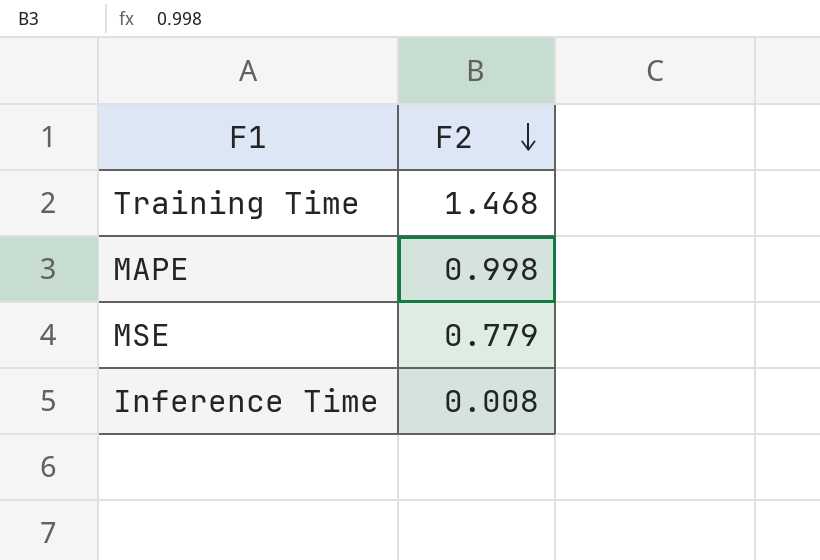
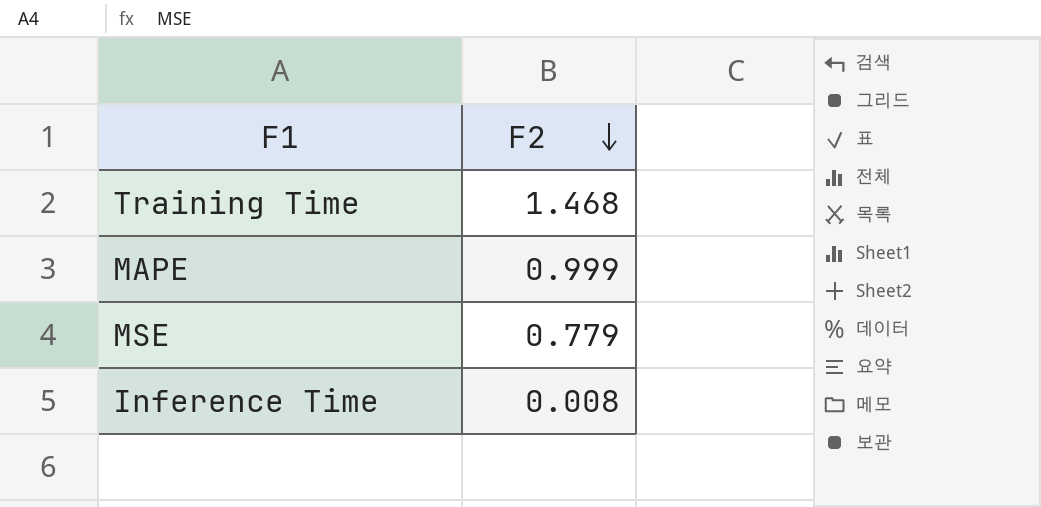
MAPE | F2: 0.998 -> 0.999

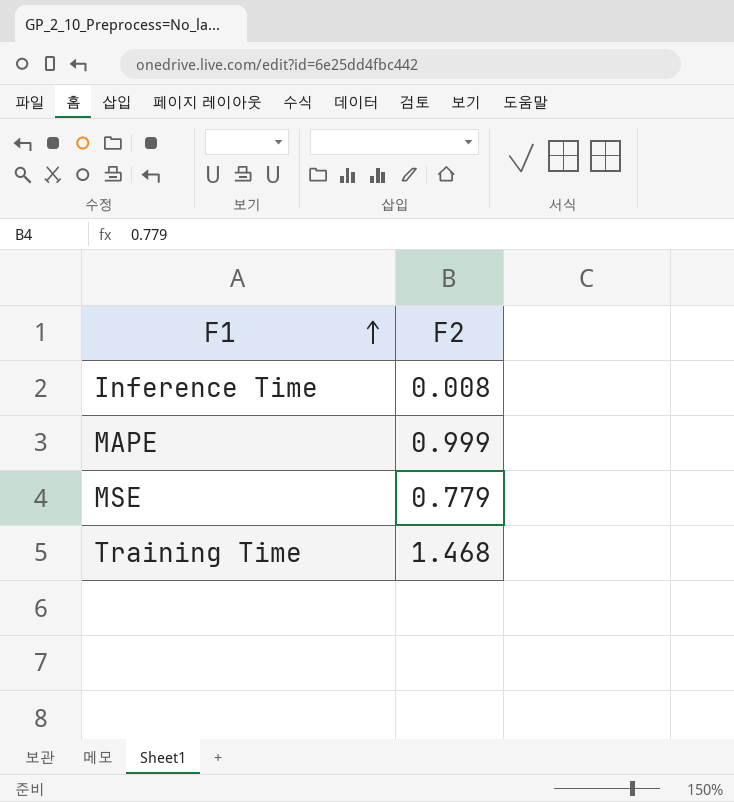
row order: F2 descending -> F1 ascending

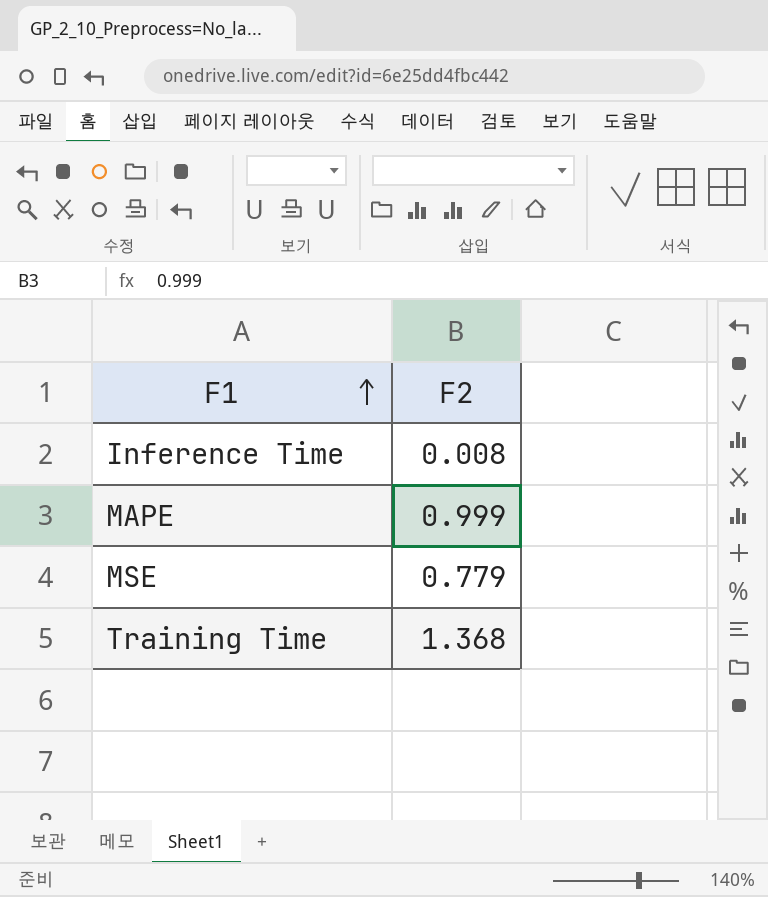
Training Time | F2: 1.468 -> 1.368

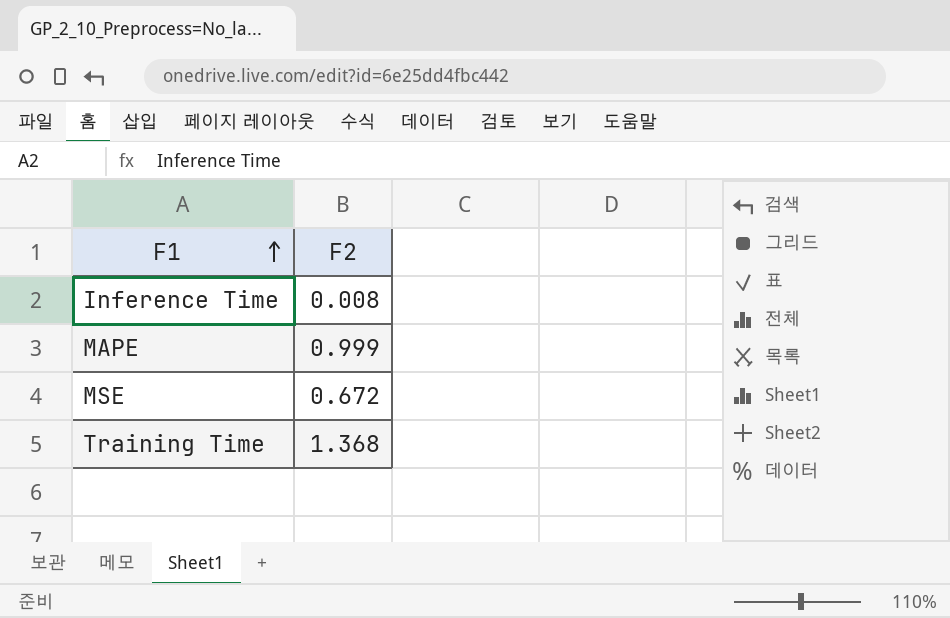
MSE | F2: 0.779 -> 0.672

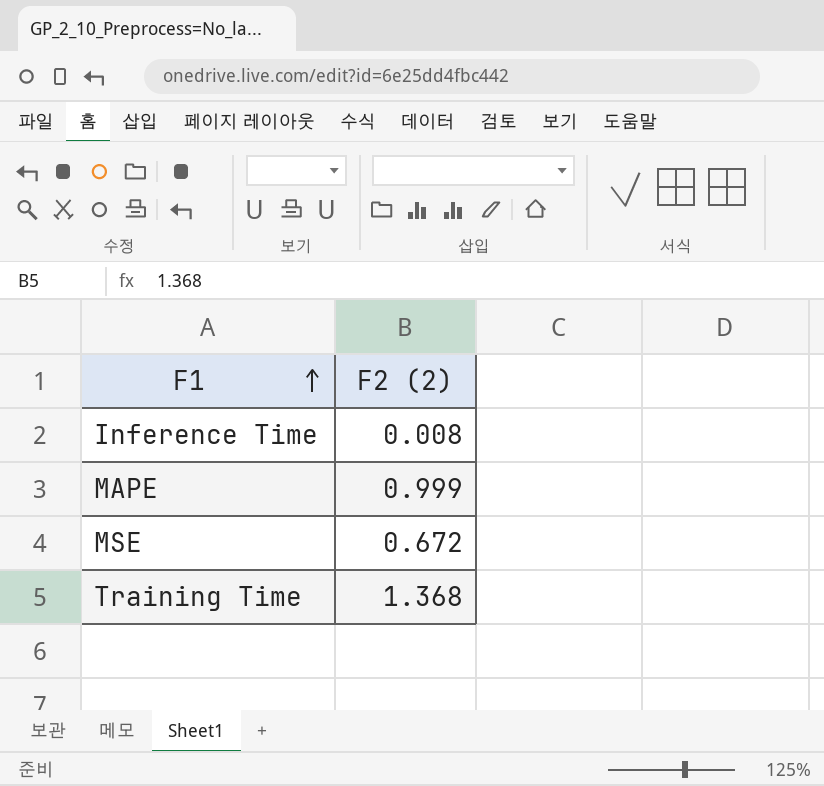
column name: F2 -> F2 (2)

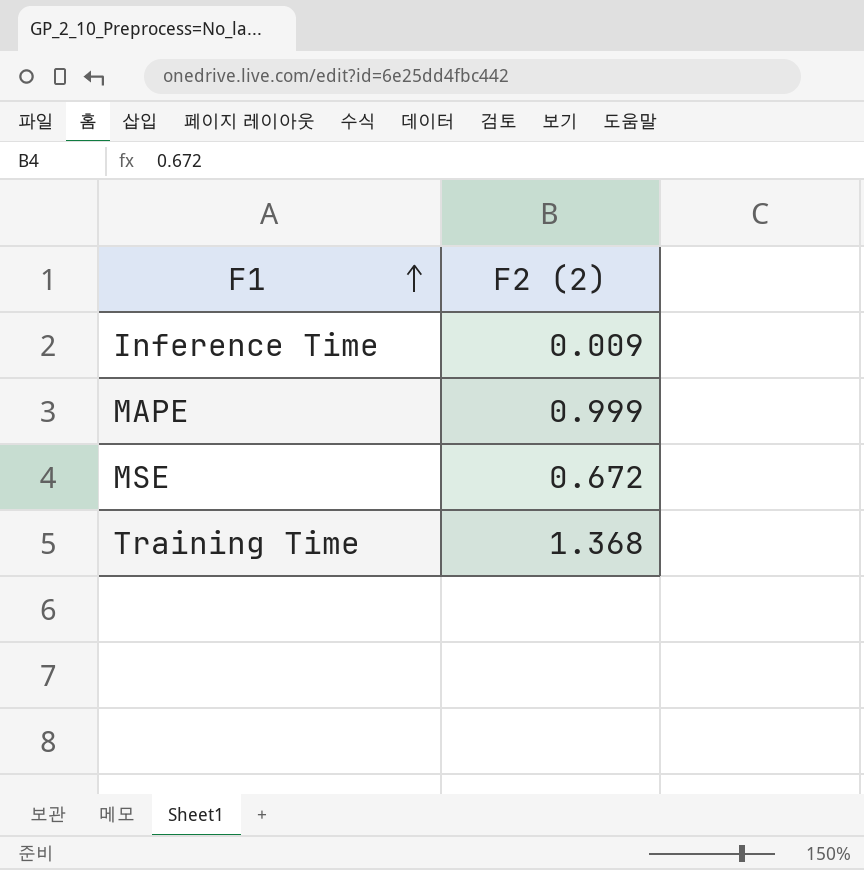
Inference Time | F2 (2): 0.008 -> 0.009

